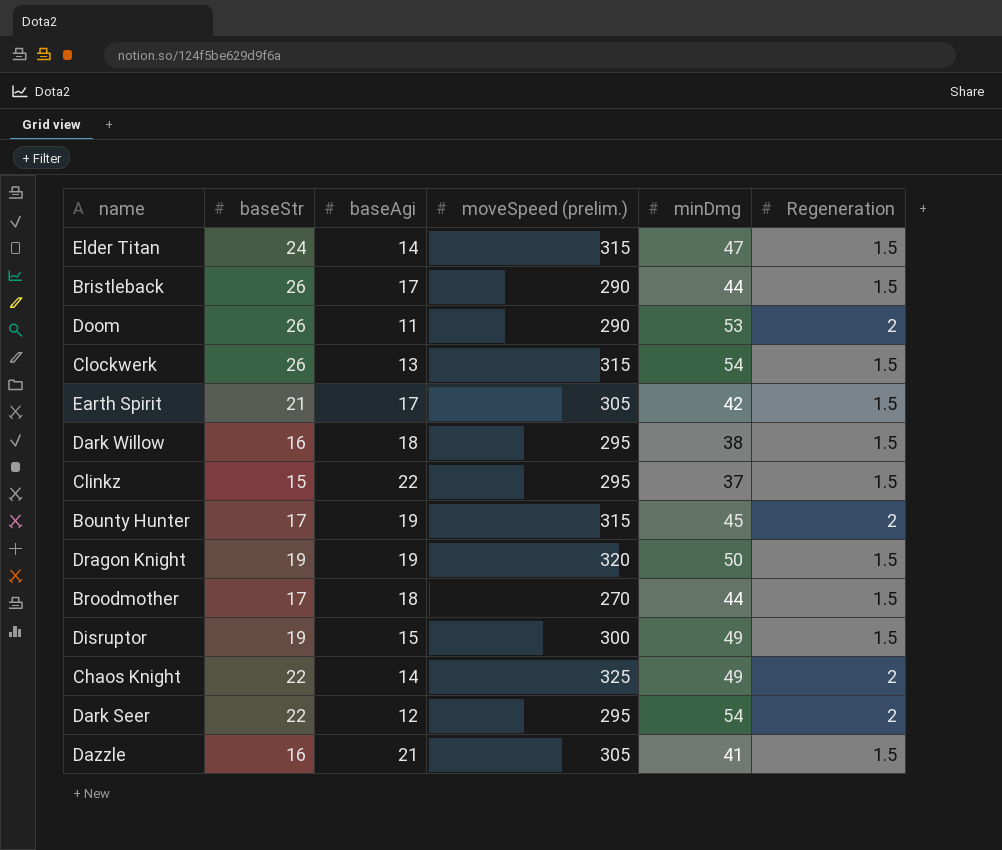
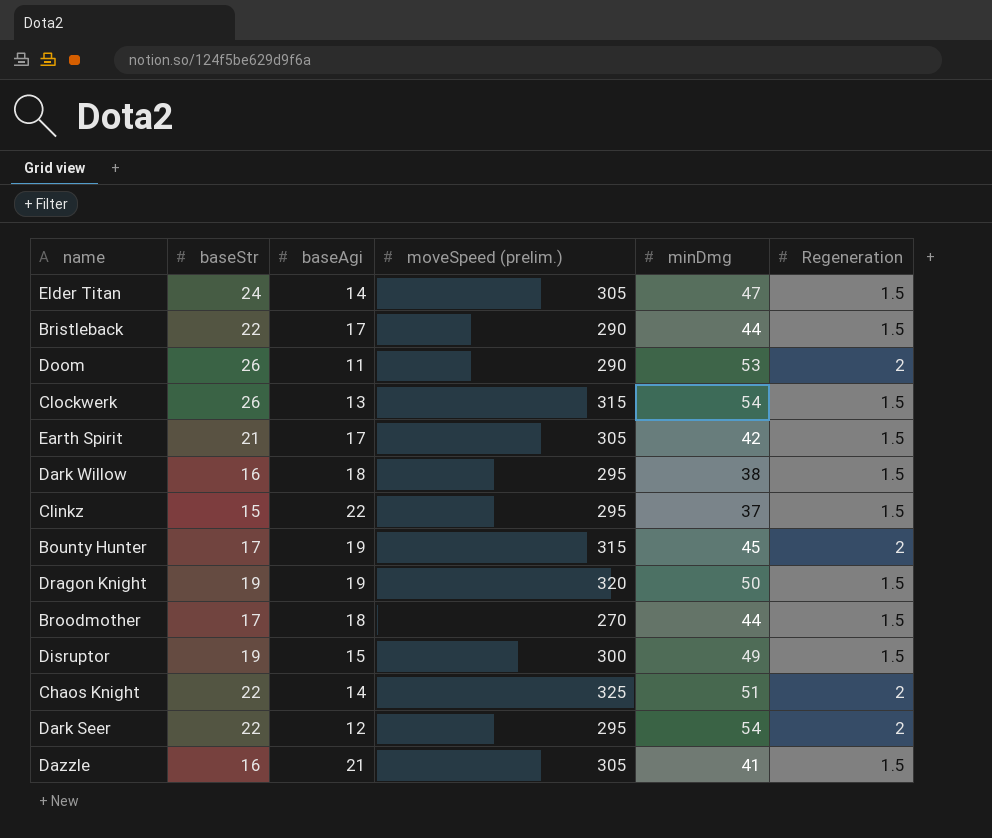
Elder Titan | moveSpeed (prelim.): 315 -> 305
Bristleback | baseStr: 26 -> 22
Chaos Knight | minDmg: 49 -> 51

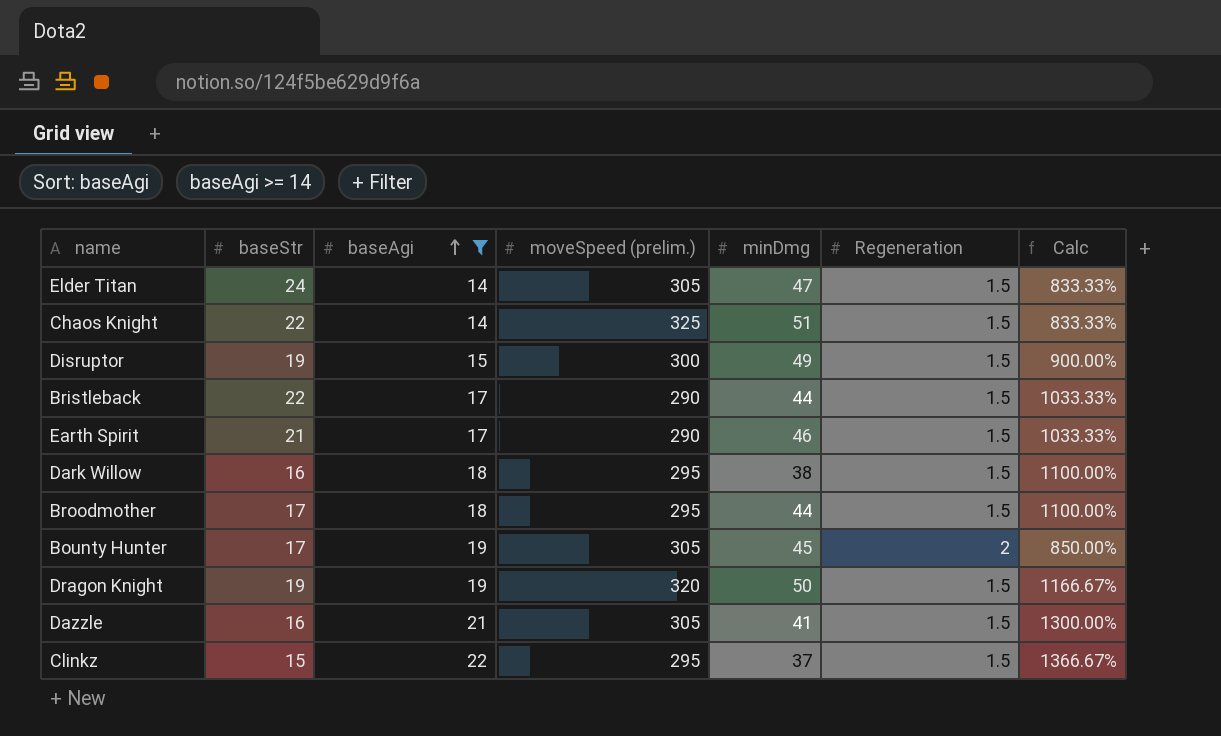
filter: none -> baseAgi >= 14
row order: none -> baseAgi ascending
column Calc | formula: none -> ([baseAgi] - [Regeneration]) / [Regeneration]
Chaos Knight | Regeneration: 2 -> 1.5
Earth Spirit | moveSpeed (prelim.): 305 -> 290
Earth Spirit | minDmg: 42 -> 46
Broodmother | moveSpeed (prelim.): 270 -> 295
Bounty Hunter | moveSpeed (prelim.): 315 -> 305

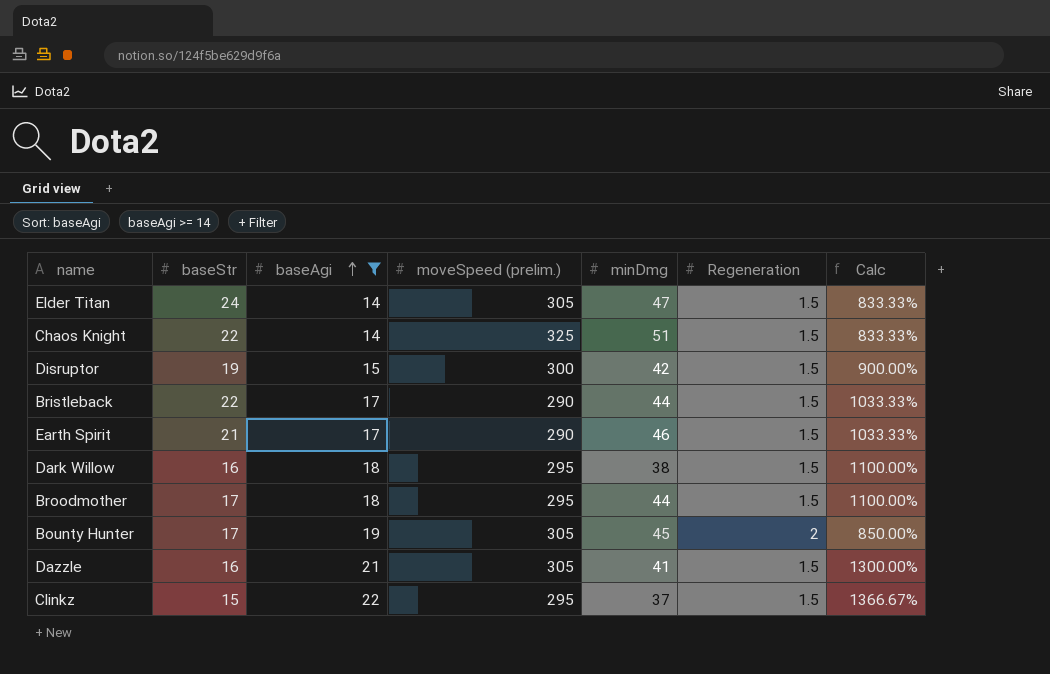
row Dragon Knight: 19 | 19 | 320 | 50 | 1.5 | 1166.67% -> none
Disruptor | minDmg: 49 -> 42

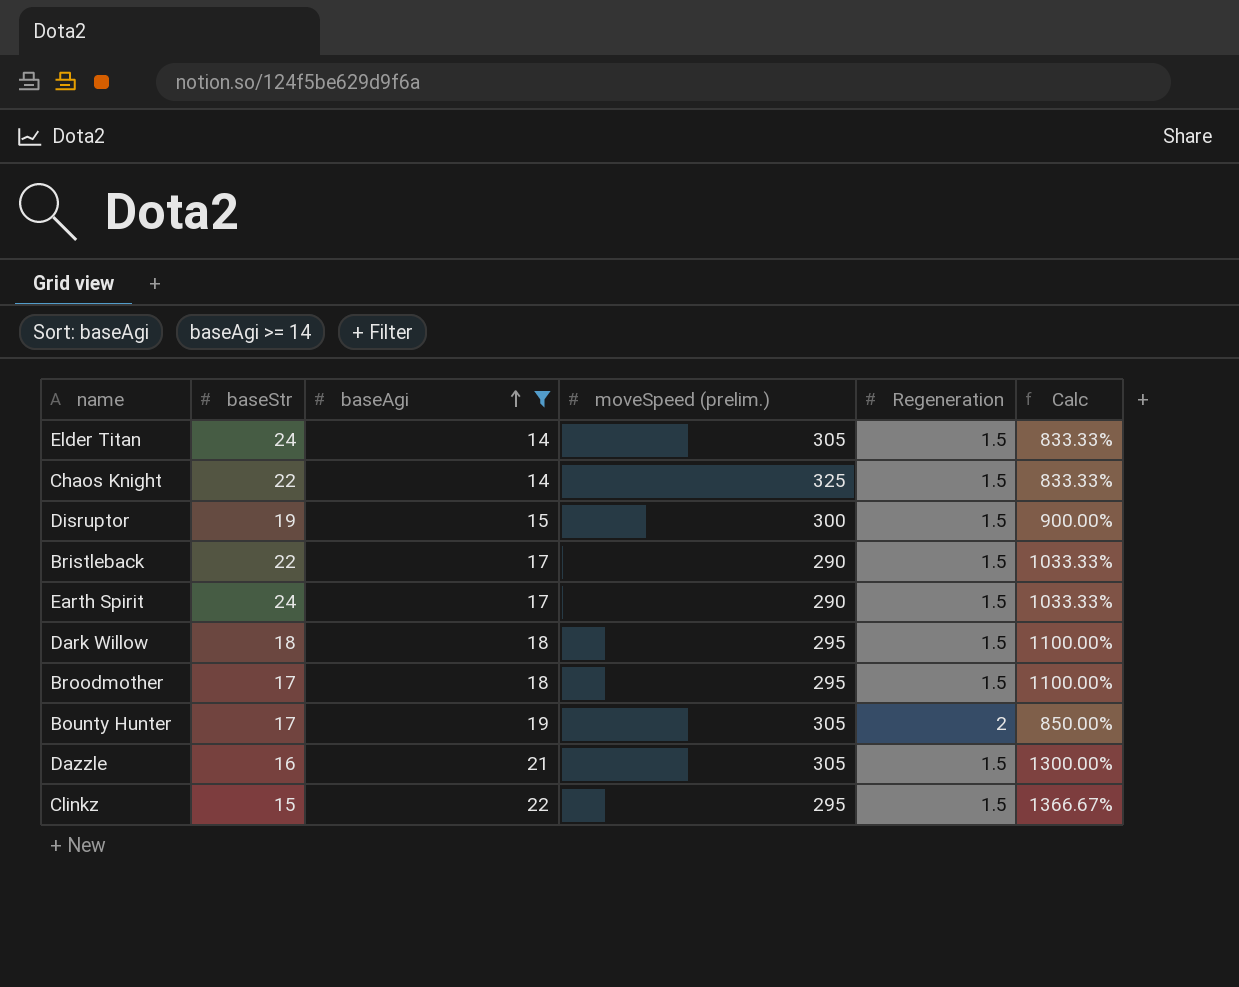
column minDmg | position: 5 -> none
Earth Spirit | baseStr: 21 -> 24
Dark Willow | baseStr: 16 -> 18

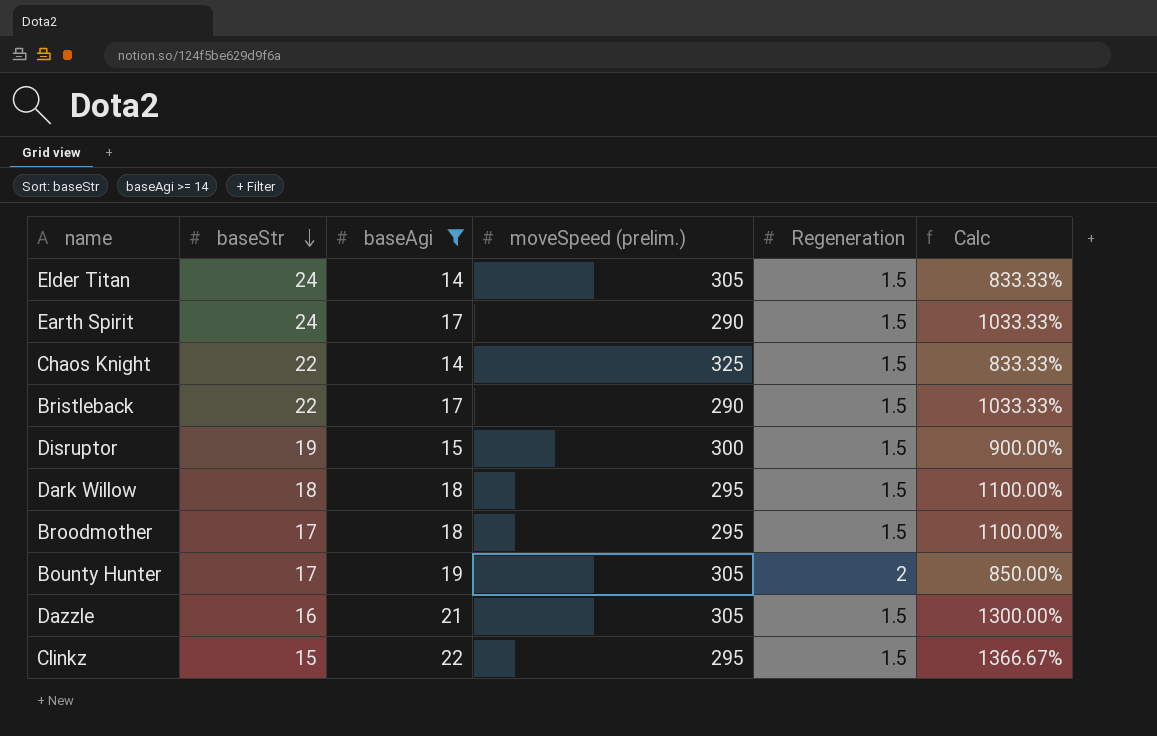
row order: baseAgi ascending -> baseStr descending

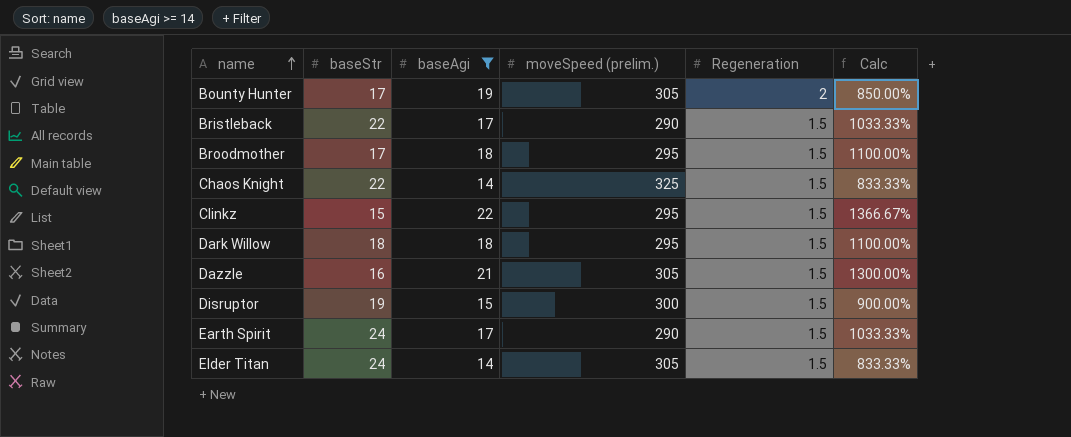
row order: baseStr descending -> name ascending

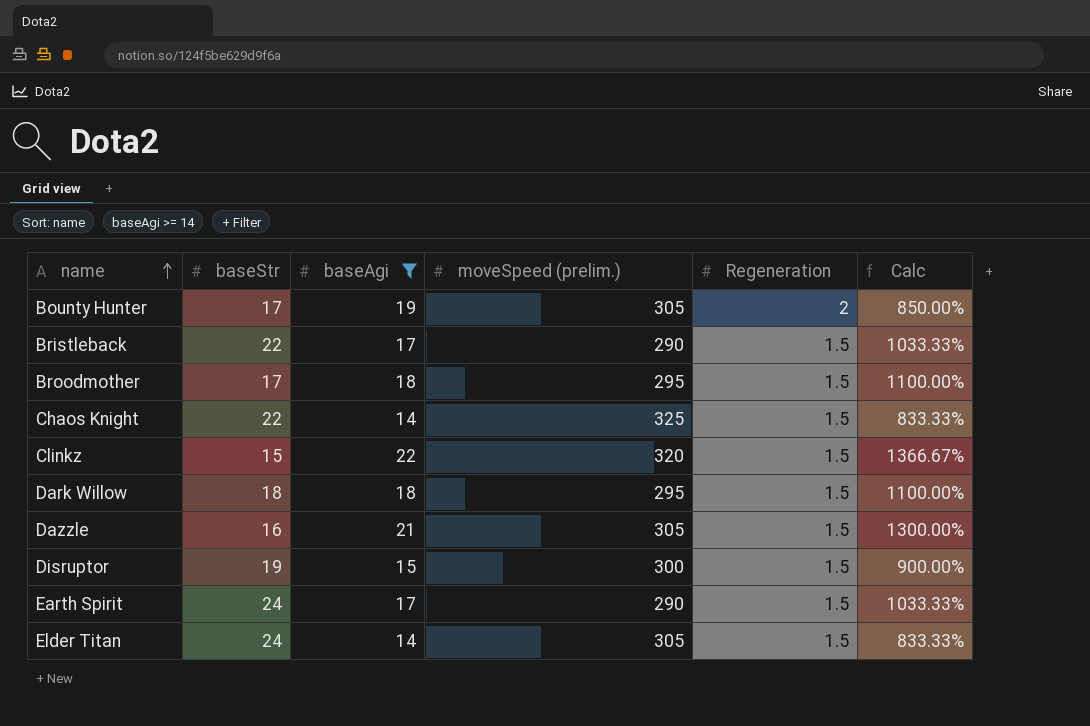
Clinkz | moveSpeed (prelim.): 295 -> 320

